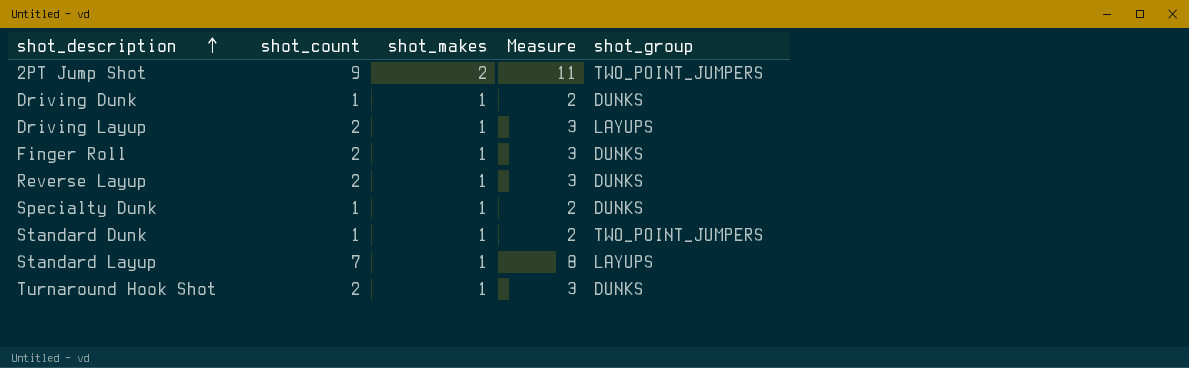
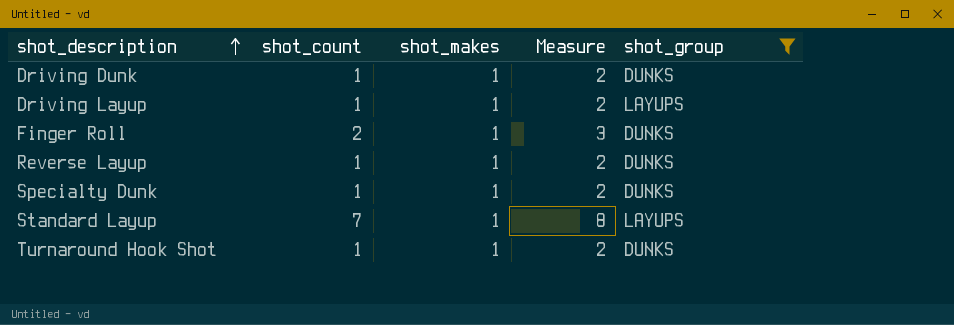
filter: none -> shot_group != TWO_POINT_JUMPERS
Driving Layup | shot_count: 2 -> 1
Driving Layup | Measure: 3 -> 2
Reverse Layup | shot_count: 2 -> 1
Reverse Layup | Measure: 3 -> 2
Turnaround Hook Shot | shot_count: 2 -> 1
Turnaround Hook Shot | Measure: 3 -> 2

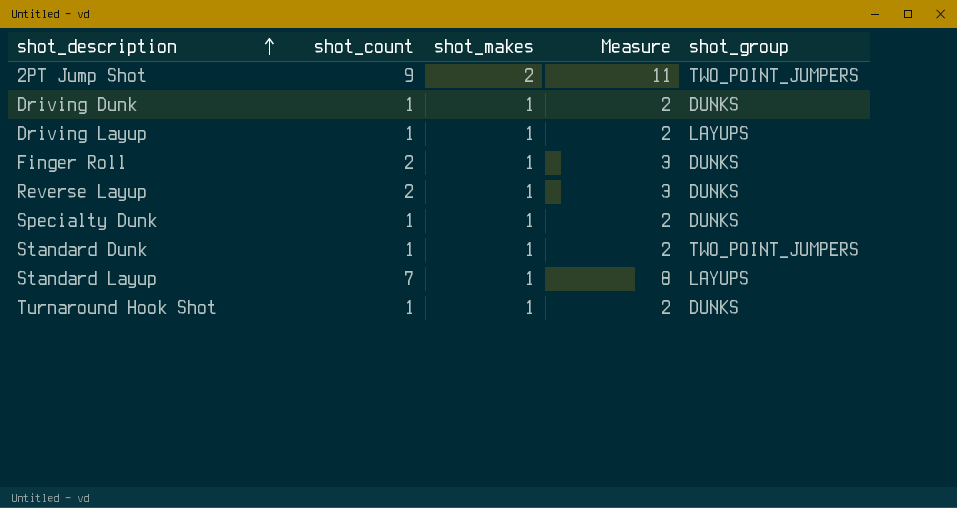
filter: shot_group != TWO_POINT_JUMPERS -> none
Reverse Layup | shot_count: 1 -> 2
Reverse Layup | Measure: 2 -> 3

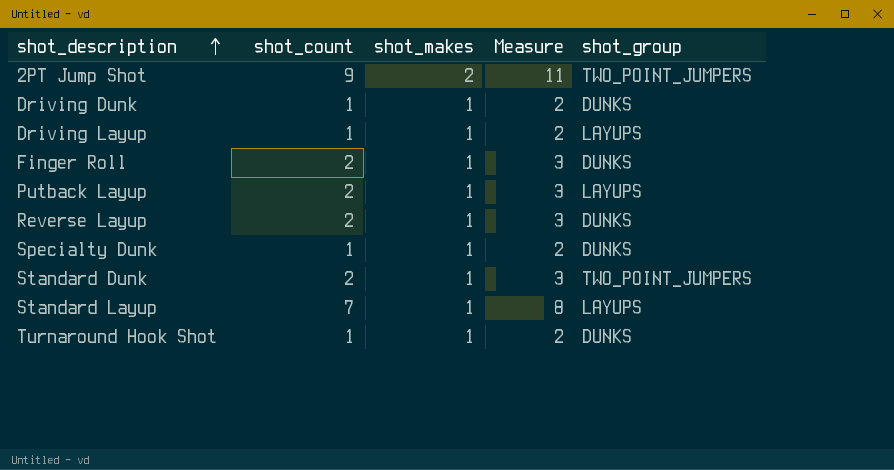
row Putback Layup: none -> 2 | 1 | 3 | LAYUPS
Standard Dunk | shot_count: 1 -> 2
Standard Dunk | Measure: 2 -> 3

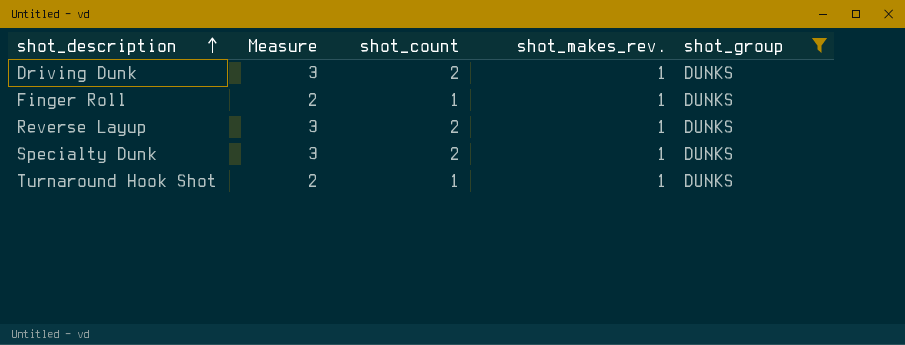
filter: none -> shot_group = DUNKS
column Measure | position: 4 -> 2
column name: shot_makes -> shot_makes_rev.
Driving Dunk | Measure: 2 -> 3
Driving Dunk | shot_count: 1 -> 2
Finger Roll | Measure: 3 -> 2
Finger Roll | shot_count: 2 -> 1
Specialty Dunk | Measure: 2 -> 3
Specialty Dunk | shot_count: 1 -> 2

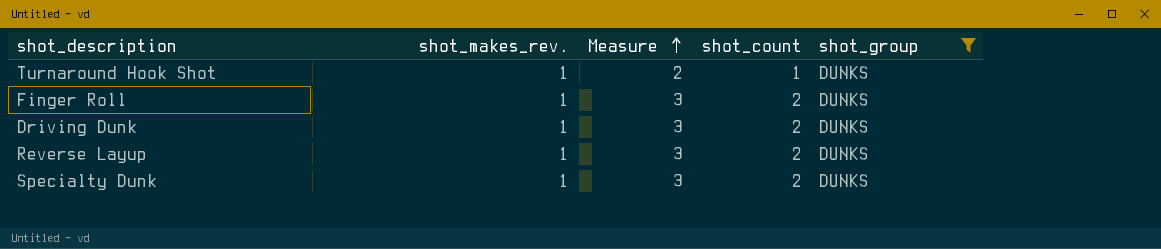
row order: shot_description ascending -> Measure ascending
column shot_makes_rev. | position: 4 -> 2
Finger Roll | Measure: 2 -> 3
Finger Roll | shot_count: 1 -> 2

